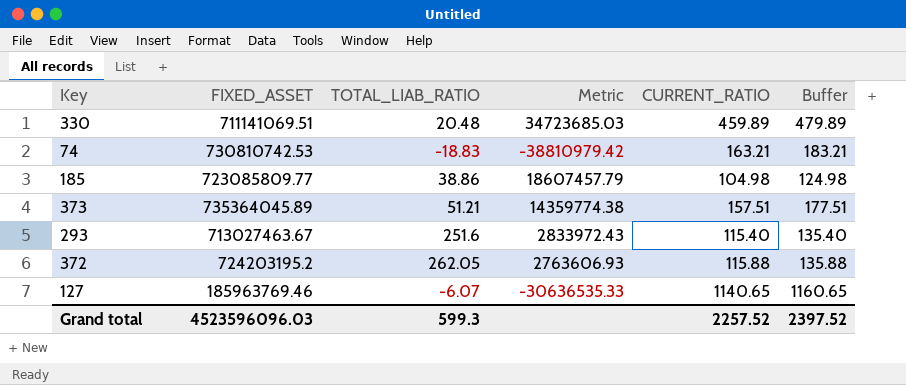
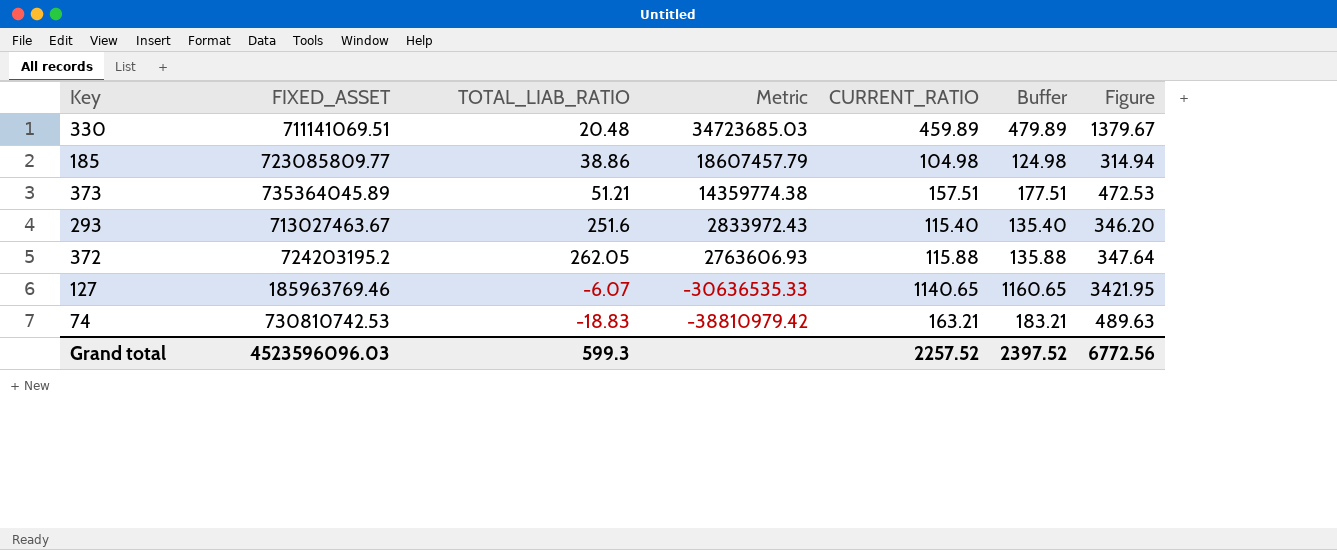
row order: none -> Metric descending
column Figure | formula: none -> [CURRENT_RATIO] * 3

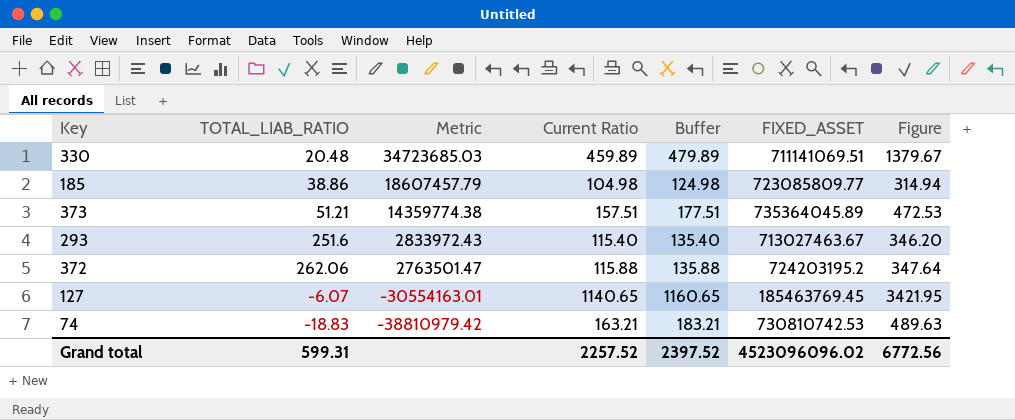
column name: CURRENT_RATIO -> Current Ratio
column FIXED_ASSET | position: 2 -> 6
372 | TOTAL_LIAB_RATIO: 262.05 -> 262.06
372 | Metric: 2763606.93 -> 2763501.47
127 | Metric: -30636535.33 -> -30554163.01
127 | FIXED_ASSET: 185963769.46 -> 185463769.45
Grand total | TOTAL_LIAB_RATIO: 599.3 -> 599.31
Grand total | FIXED_ASSET: 4523596096.03 -> 4523096096.02

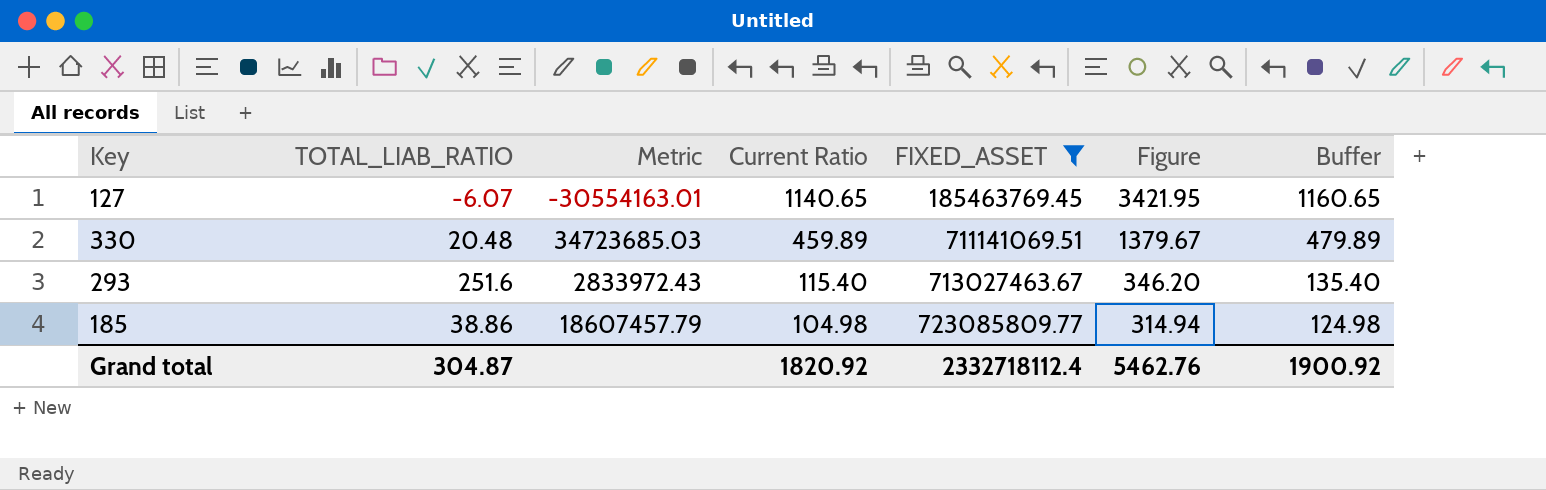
filter: none -> FIXED_ASSET <= 723085809.77
row order: Metric descending -> Current Ratio descending
column Buffer | position: 5 -> 7
Grand total | TOTAL_LIAB_RATIO: 599.31 -> 304.87
Grand total | Current Ratio: 2257.52 -> 1820.92
Grand total | FIXED_ASSET: 4523096096.02 -> 2332718112.4
Grand total | Figure: 6772.56 -> 5462.76
Grand total | Buffer: 2397.52 -> 1900.92

